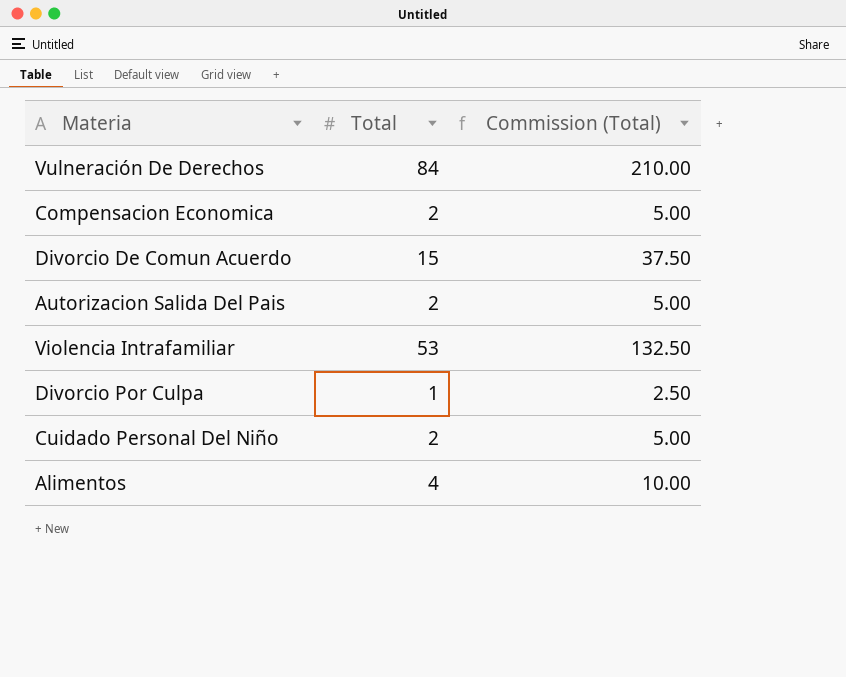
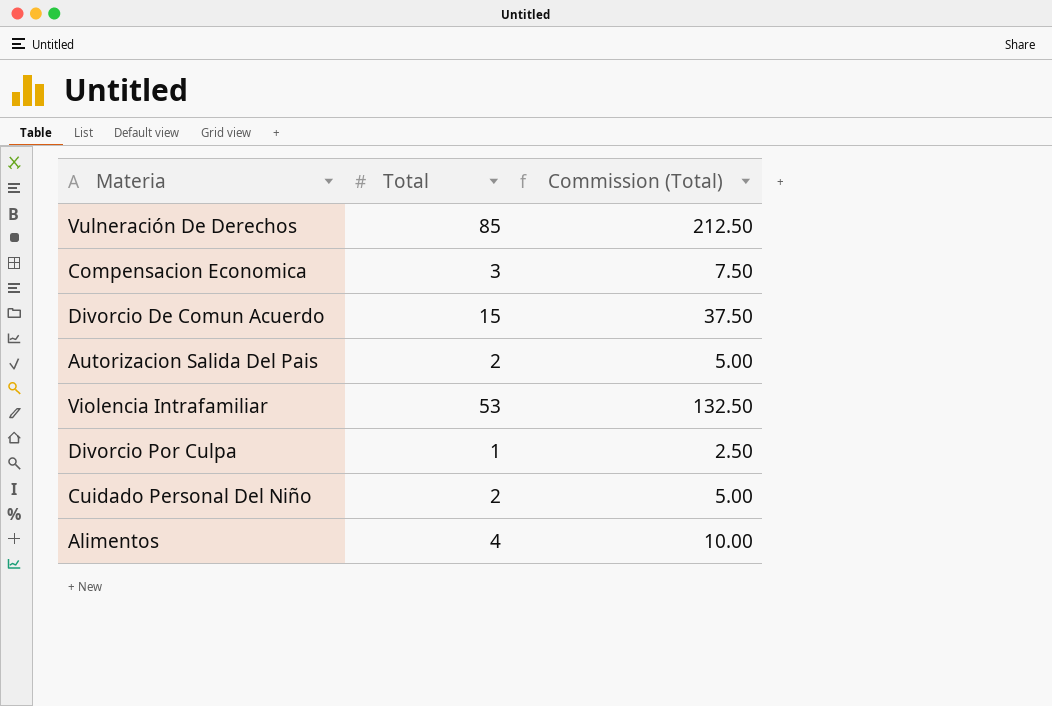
Vulneración De Derechos | Total: 84 -> 85
Vulneración De Derechos | Commission (Total): 210.00 -> 212.50
Compensacion Economica | Total: 2 -> 3
Compensacion Economica | Commission (Total): 5.00 -> 7.50

